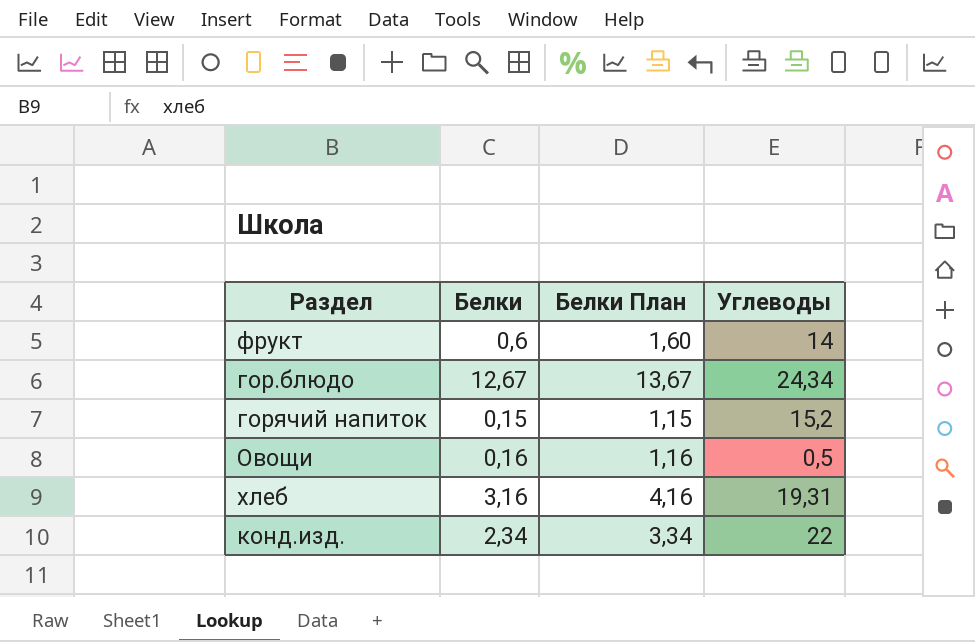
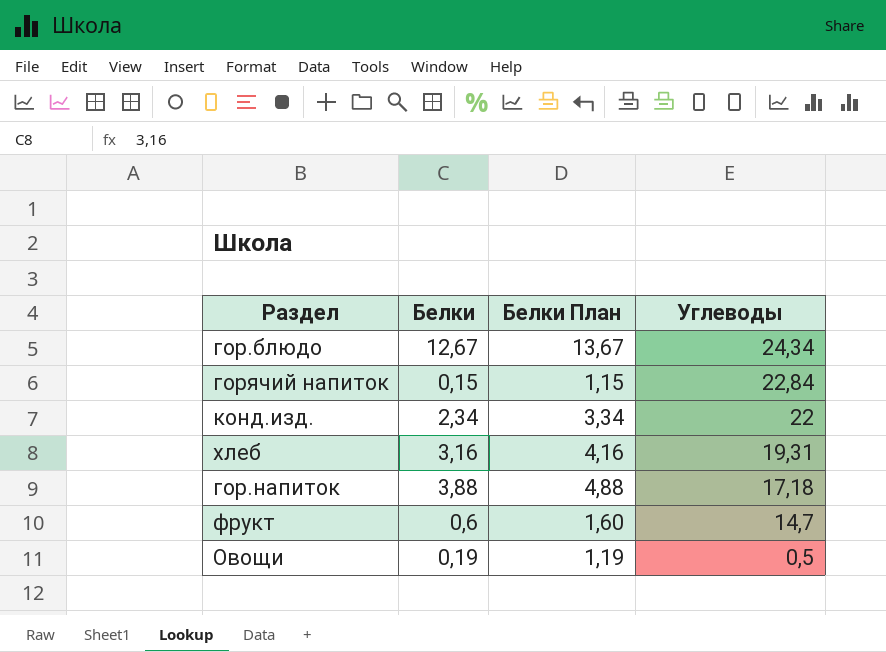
row order: none -> Углеводы descending
горячий напиток | Углеводы: 15,2 -> 22,84
row гор.напиток: none -> 3,88 | 4,88 | 17,18
фрукт | Углеводы: 14 -> 14,7
Овощи | Белки: 0,16 -> 0,19
Овощи | Белки План: 1,16 -> 1,19

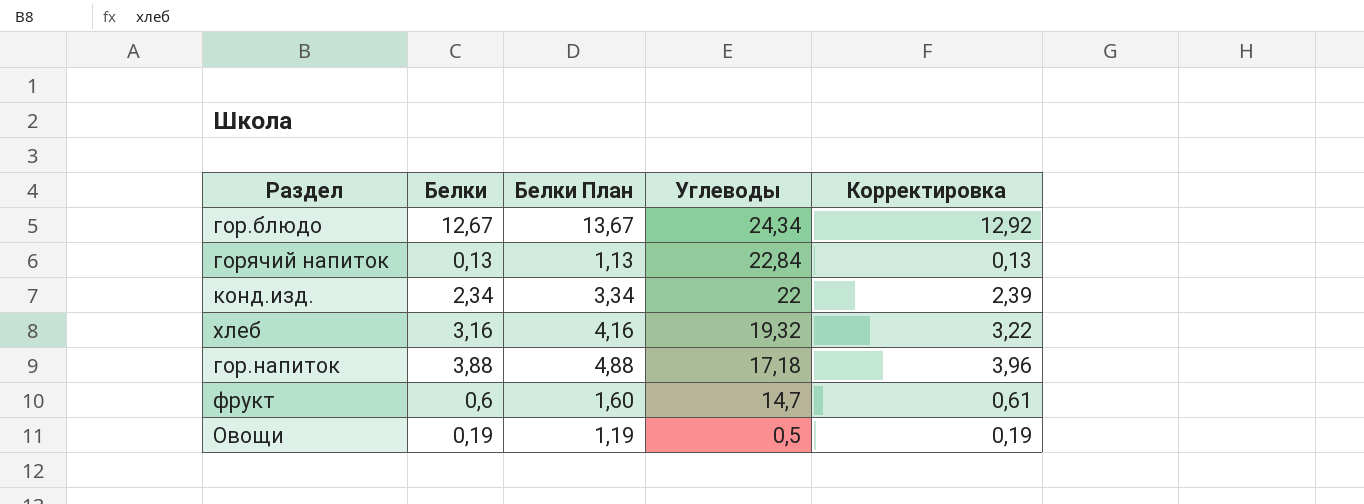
column Корректировка | formula: none -> [Белки] * 1,02
горячий напиток | Белки: 0,15 -> 0,13
горячий напиток | Белки План: 1,15 -> 1,13
хлеб | Углеводы: 19,31 -> 19,32

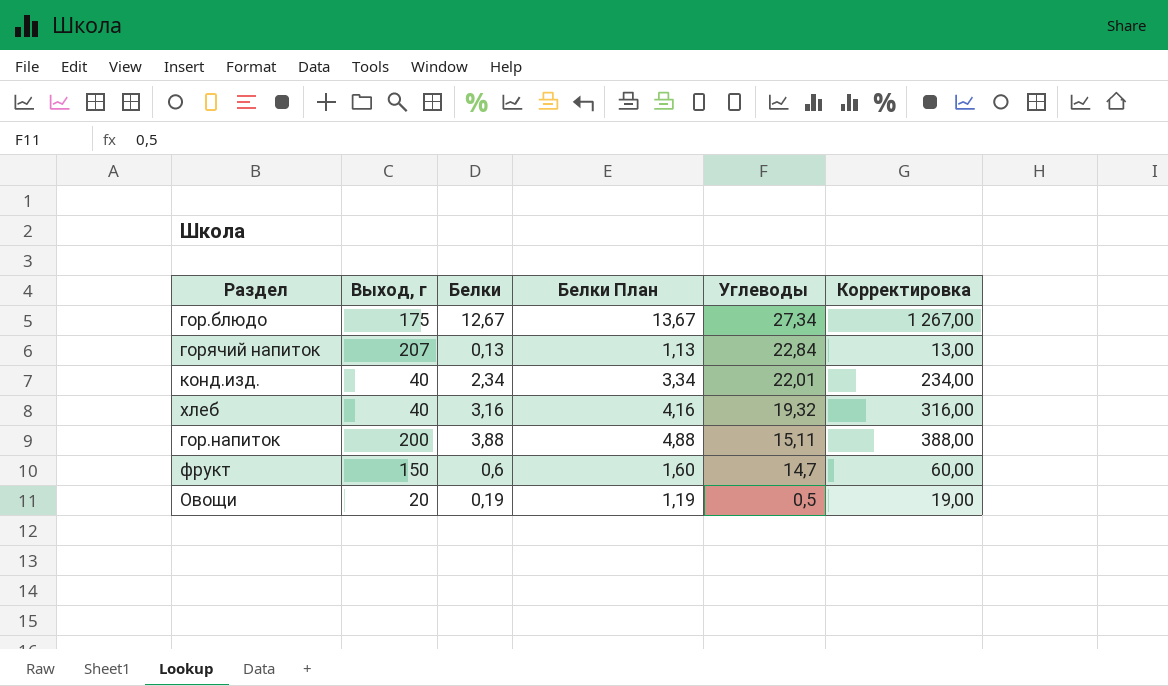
column Выход, г | position: none -> 2
column Корректировка | formula: [Белки] * 1,02 -> [Белки] * 100
гор.блюдо | Углеводы: 24,34 -> 27,34
конд.изд. | Углеводы: 22 -> 22,01
гор.напиток | Углеводы: 17,18 -> 15,11

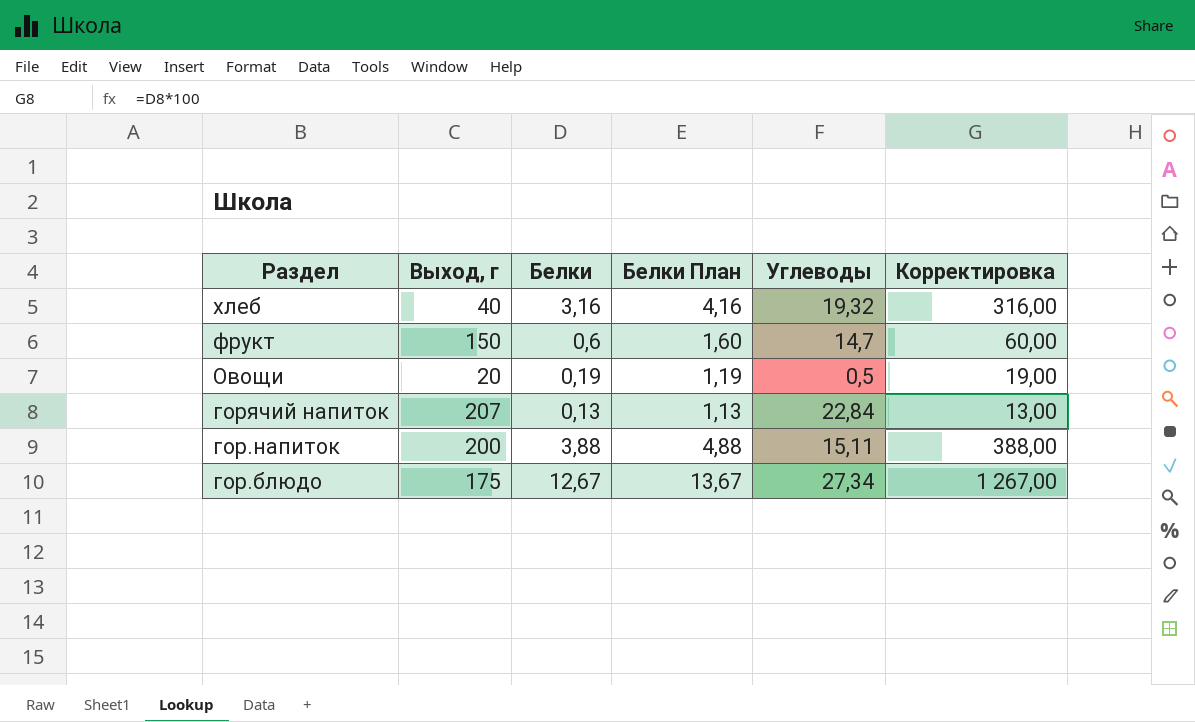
row order: Углеводы descending -> Раздел descending
row конд.изд.: 40 | 2,34 | 3,34 | 22,01 | 234,00 -> none

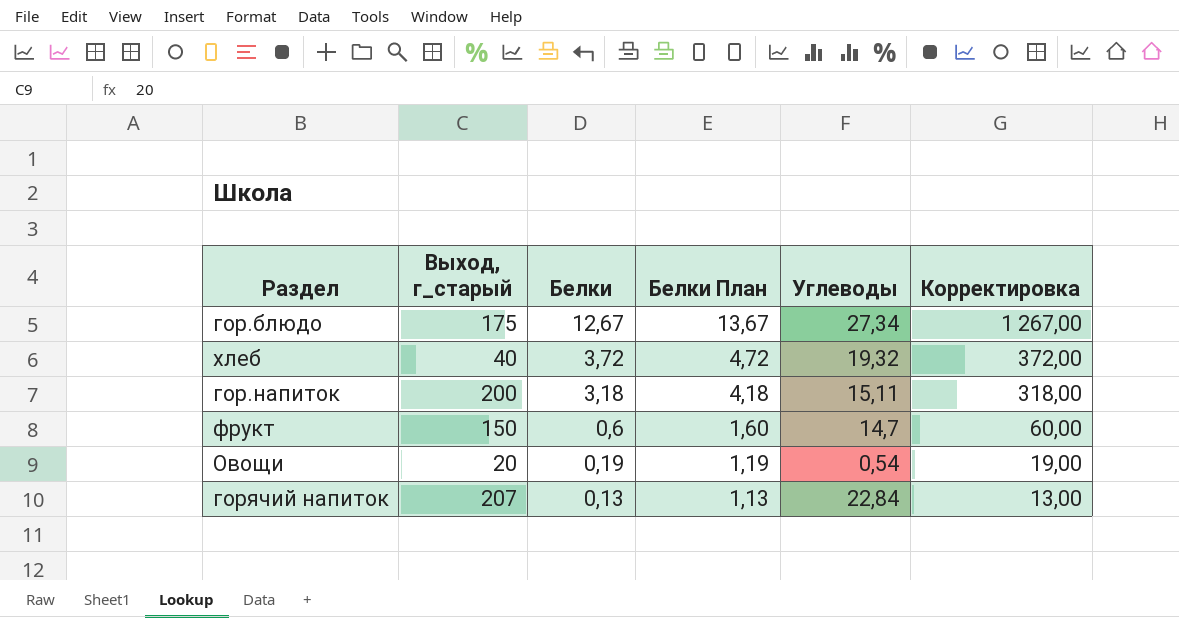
row order: Раздел descending -> Белки descending
column name: Выход, г -> Выход, г_старый
хлеб | Белки: 3,16 -> 3,72
хлеб | Белки План: 4,16 -> 4,72
хлеб | Корректировка: 316,00 -> 372,00
гор.напиток | Белки: 3,88 -> 3,18
гор.напиток | Белки План: 4,88 -> 4,18
гор.напиток | Корректировка: 388,00 -> 318,00
Овощи | Углеводы: 0,5 -> 0,54

